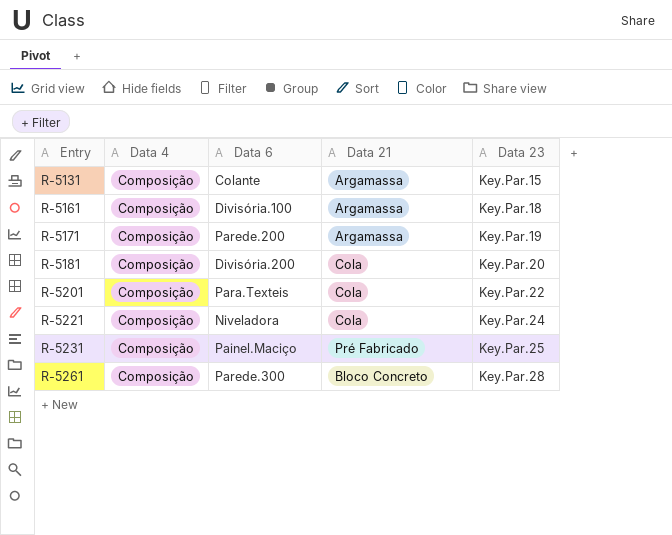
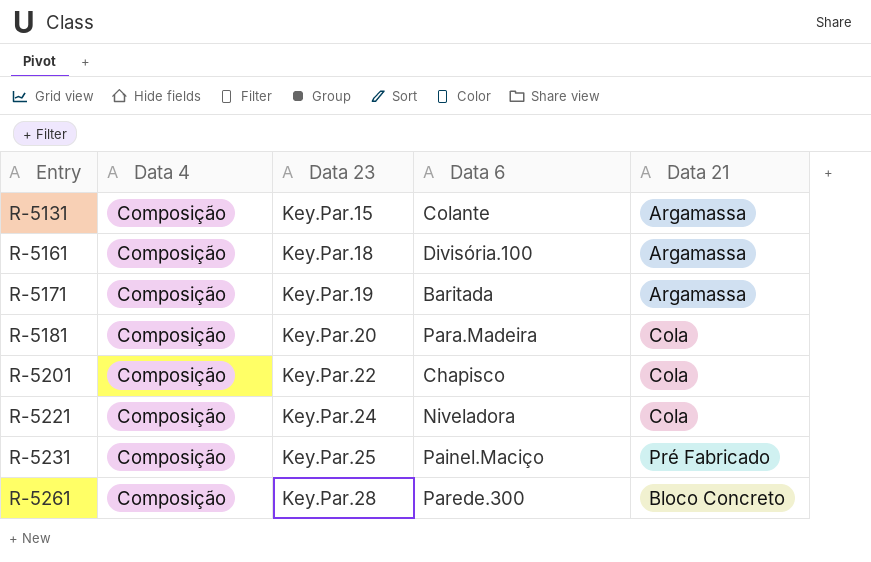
column Data 23 | position: 5 -> 3
R-5171 | Data 6: Parede.200 -> Baritada
R-5181 | Data 6: Divisória.200 -> Para.Madeira
R-5201 | Data 6: Para.Texteis -> Chapisco

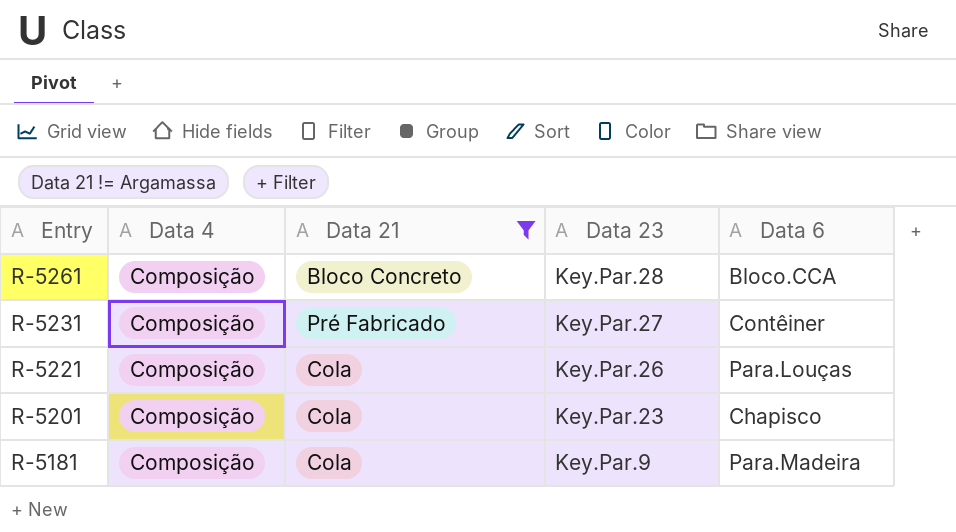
filter: none -> Data 21 != Argamassa
row order: Entry ascending -> Entry descending
column Data 21 | position: 5 -> 3
R-5261 | Data 6: Parede.300 -> Bloco.CCA
R-5231 | Data 23: Key.Par.25 -> Key.Par.27
R-5231 | Data 6: Painel.Maciço -> Contêiner
R-5221 | Data 23: Key.Par.24 -> Key.Par.26
R-5221 | Data 6: Niveladora -> Para.Louças
R-5201 | Data 23: Key.Par.22 -> Key.Par.23
R-5181 | Data 23: Key.Par.20 -> Key.Par.9

